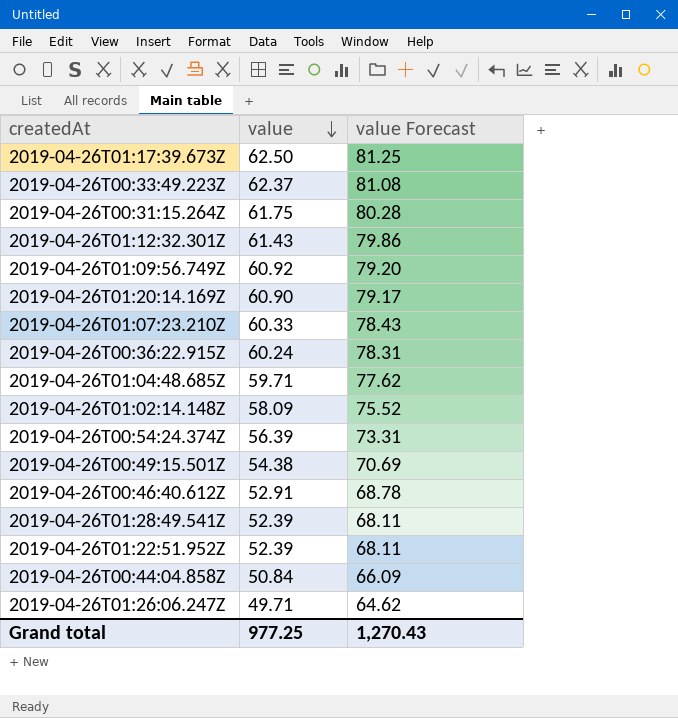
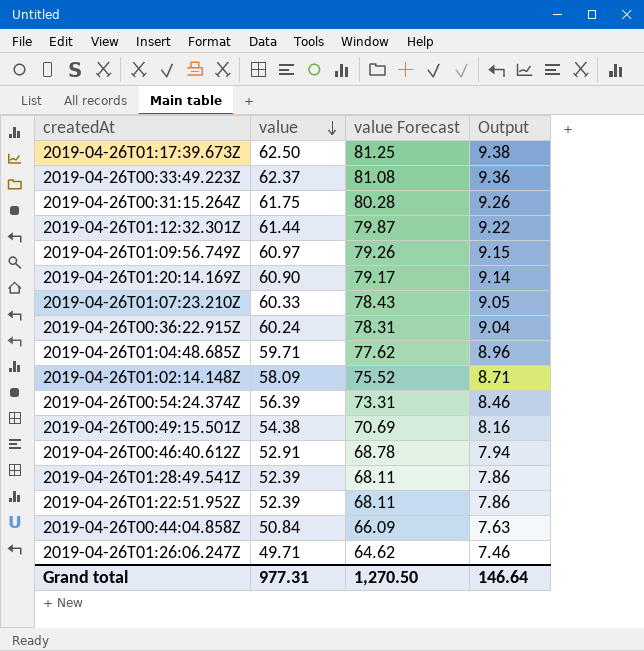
column Output | formula: none -> [value] * 0.15
2019-04-26T01:12:32.301Z | value: 61.43 -> 61.44
2019-04-26T01:12:32.301Z | value Forecast: 79.86 -> 79.87
2019-04-26T01:09:56.749Z | value: 60.92 -> 60.97
2019-04-26T01:09:56.749Z | value Forecast: 79.20 -> 79.26
Grand total | value: 977.25 -> 977.31
Grand total | value Forecast: 1,270.43 -> 1,270.50

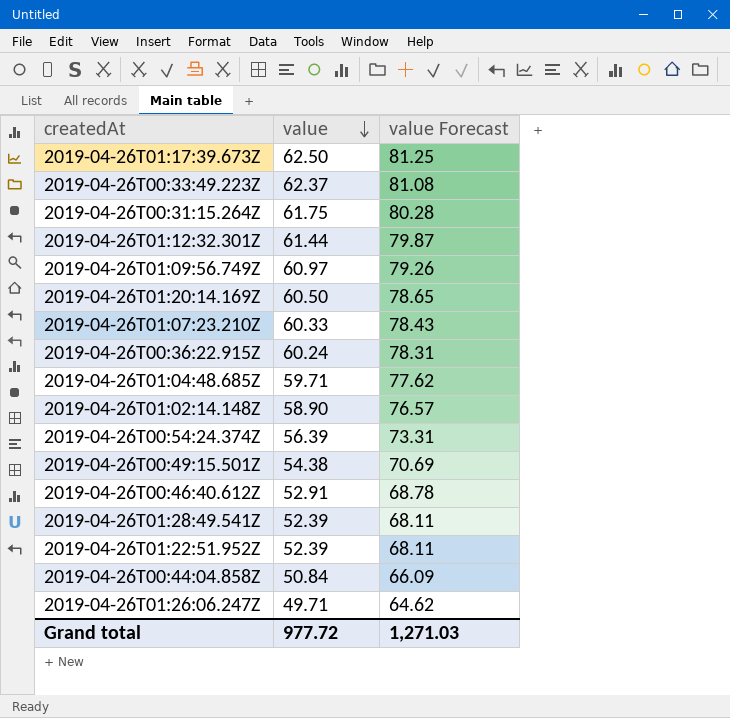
column Output | formula: [value] * 0.15 -> none
2019-04-26T01:20:14.169Z | value: 60.90 -> 60.50
2019-04-26T01:20:14.169Z | value Forecast: 79.17 -> 78.65
2019-04-26T01:02:14.148Z | value: 58.09 -> 58.90
2019-04-26T01:02:14.148Z | value Forecast: 75.52 -> 76.57
Grand total | value: 977.31 -> 977.72
Grand total | value Forecast: 1,270.50 -> 1,271.03

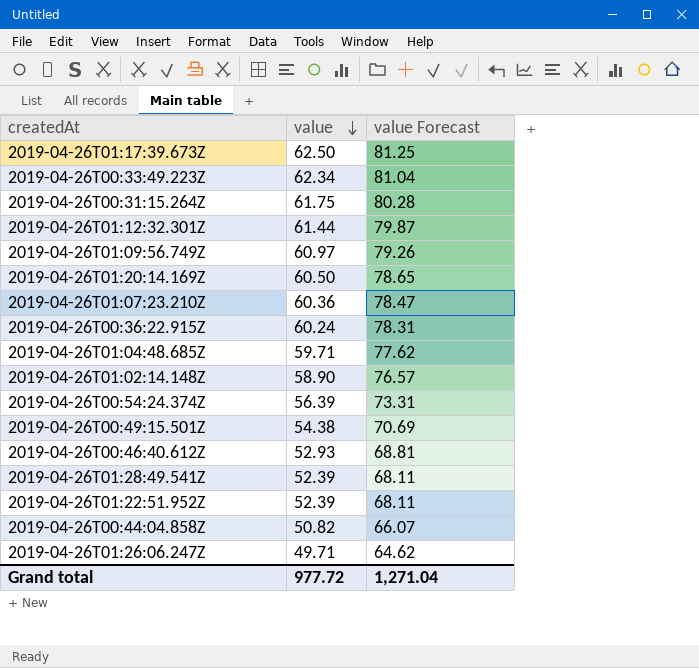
2019-04-26T00:33:49.223Z | value: 62.37 -> 62.34
2019-04-26T00:33:49.223Z | value Forecast: 81.08 -> 81.04
2019-04-26T01:07:23.210Z | value: 60.33 -> 60.36
2019-04-26T01:07:23.210Z | value Forecast: 78.43 -> 78.47
2019-04-26T00:46:40.612Z | value: 52.91 -> 52.93
2019-04-26T00:46:40.612Z | value Forecast: 68.78 -> 68.81
2019-04-26T00:44:04.858Z | value: 50.84 -> 50.82
2019-04-26T00:44:04.858Z | value Forecast: 66.09 -> 66.07
Grand total | value Forecast: 1,271.03 -> 1,271.04

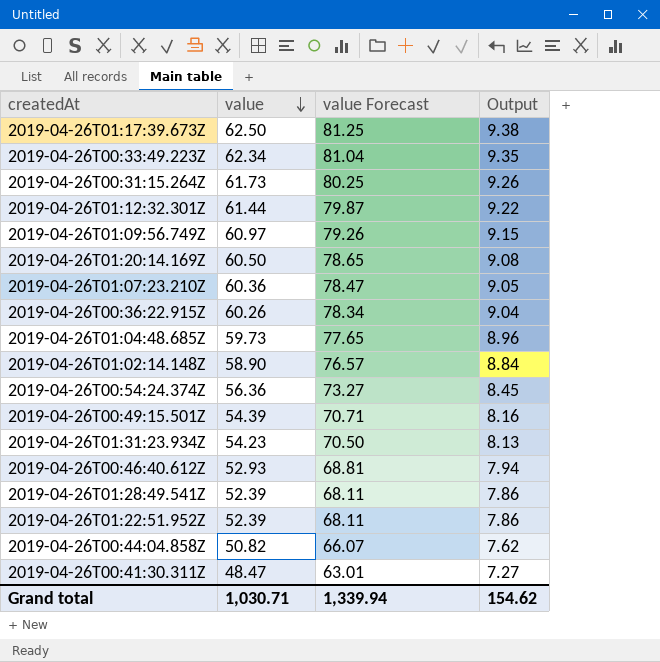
column Output | formula: none -> [value] * 0.15
row 2019-04-26T01:26:06.247Z: 49.71 | 64.62 -> none
2019-04-26T00:31:15.264Z | value: 61.75 -> 61.73
2019-04-26T00:31:15.264Z | value Forecast: 80.28 -> 80.25
2019-04-26T00:36:22.915Z | value: 60.24 -> 60.26
2019-04-26T00:36:22.915Z | value Forecast: 78.31 -> 78.34
2019-04-26T01:04:48.685Z | value: 59.71 -> 59.73
2019-04-26T01:04:48.685Z | value Forecast: 77.62 -> 77.65
2019-04-26T00:54:24.374Z | value: 56.39 -> 56.36
2019-04-26T00:54:24.374Z | value Forecast: 73.31 -> 73.27
2019-04-26T00:49:15.501Z | value: 54.38 -> 54.39
2019-04-26T00:49:15.501Z | value Forecast: 70.69 -> 70.71
row 2019-04-26T01:31:23.934Z: none -> 54.23 | 70.50 | 8.13
row 2019-04-26T00:41:30.311Z: none -> 48.47 | 63.01 | 7.27
Grand total | value: 977.72 -> 1,030.71
Grand total | value Forecast: 1,271.04 -> 1,339.94

